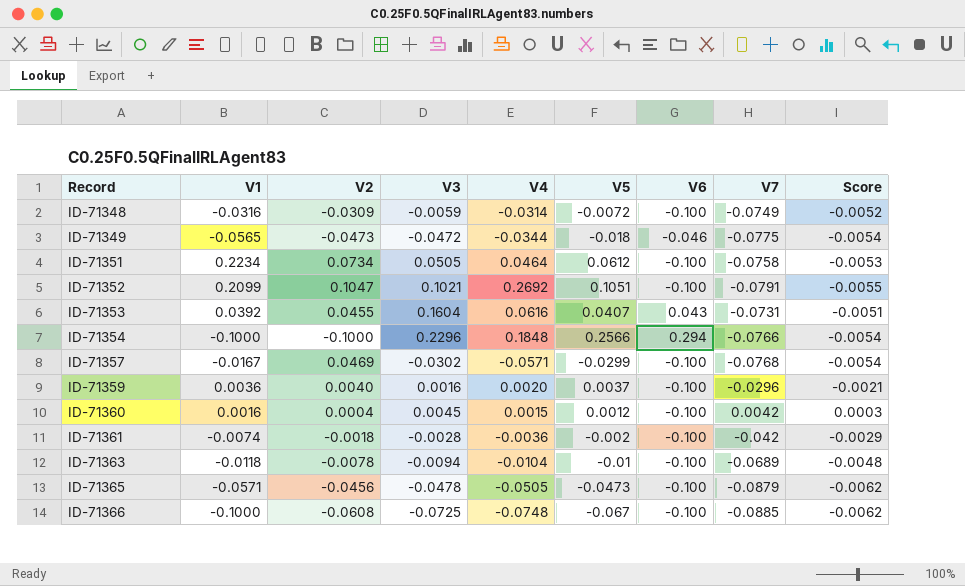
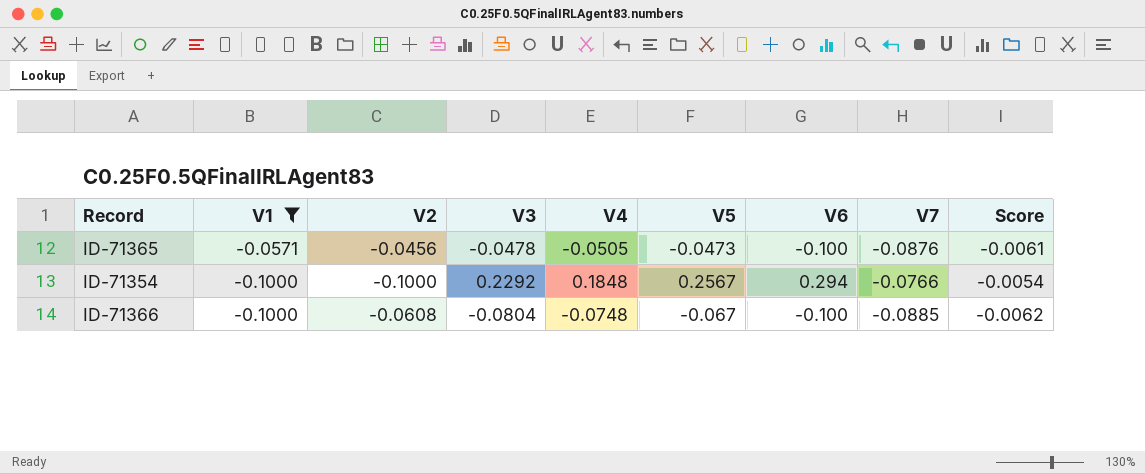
filter: none -> V1 <= -0.0571
row order: Record ascending -> V1 descending
ID-71365 | V7: -0.0879 -> -0.0876
ID-71365 | Score: -0.0062 -> -0.0061
ID-71354 | V3: 0.2296 -> 0.2292
ID-71354 | V5: 0.2566 -> 0.2567
ID-71366 | V3: -0.0725 -> -0.0804

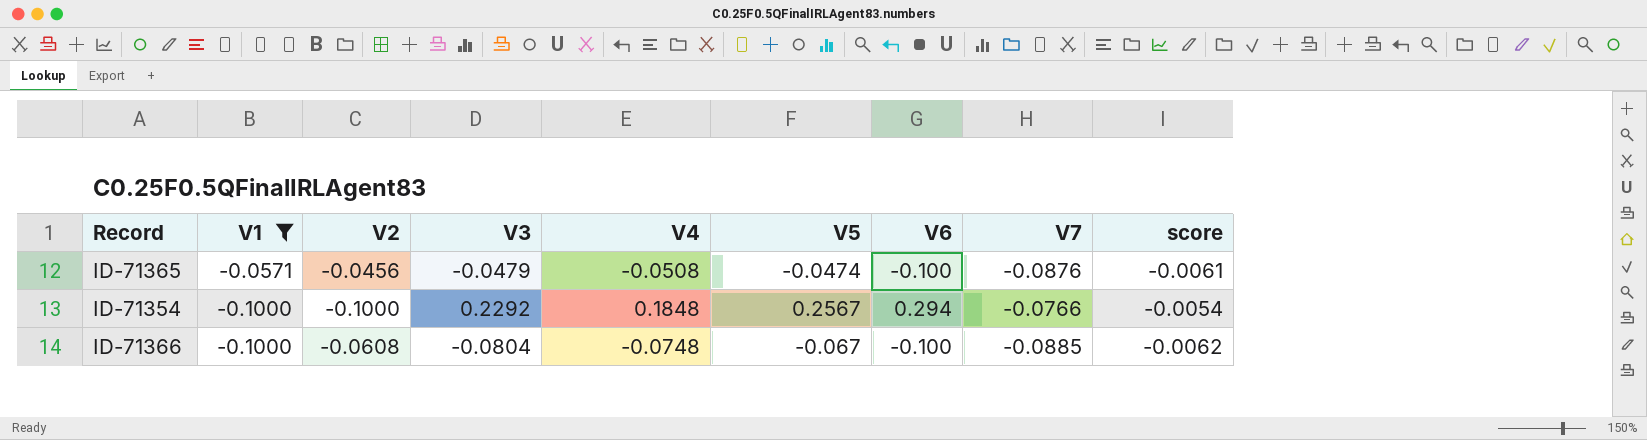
column name: Score -> score
ID-71365 | V3: -0.0478 -> -0.0479
ID-71365 | V4: -0.0505 -> -0.0508
ID-71365 | V5: -0.0473 -> -0.0474

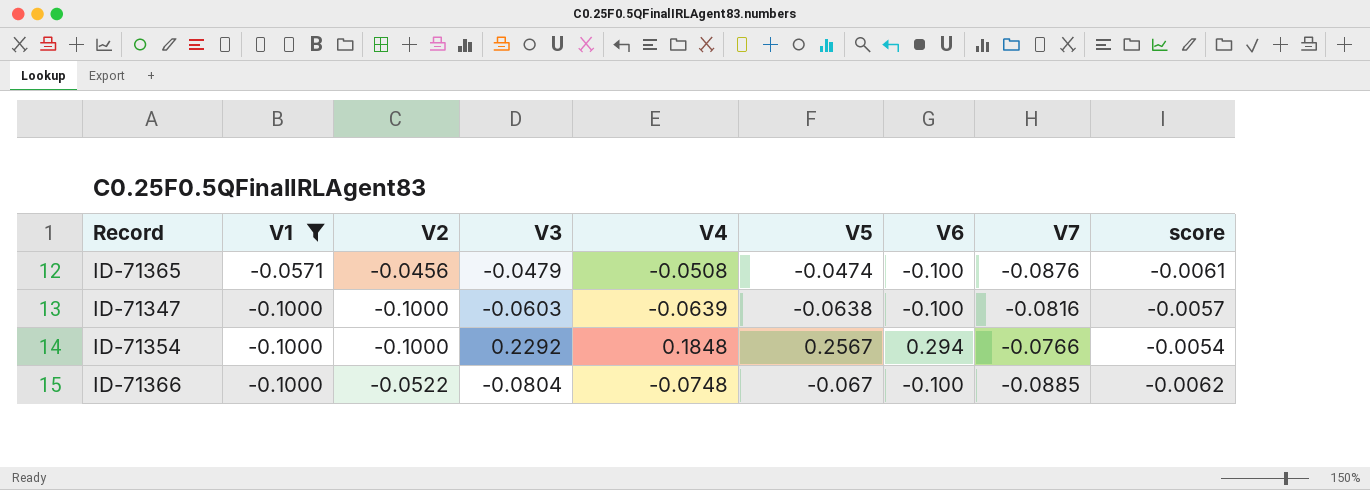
row ID-71347: none -> -0.1000 | -0.1000 | -0.0603 | -0.0639 | -0.0638 | -0.100 | -0.0816 | -0.0057
ID-71366 | V2: -0.0608 -> -0.0522

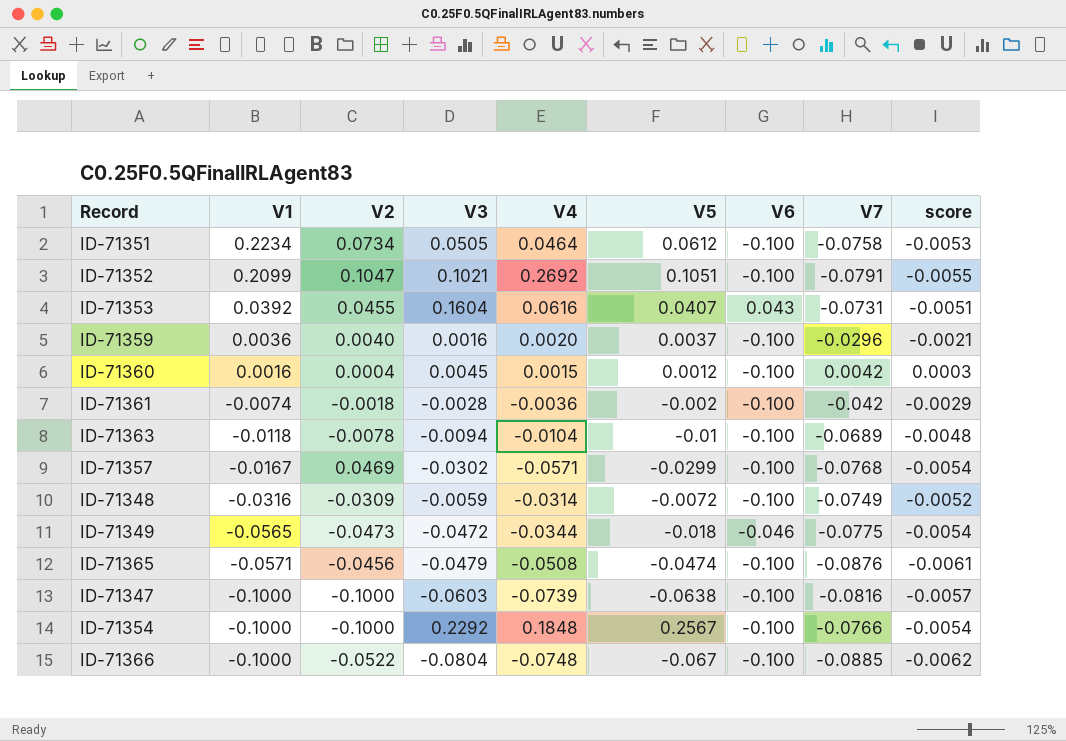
filter: V1 <= -0.0571 -> none
ID-71347 | V4: -0.0639 -> -0.0739
ID-71354 | V6: 0.294 -> -0.100

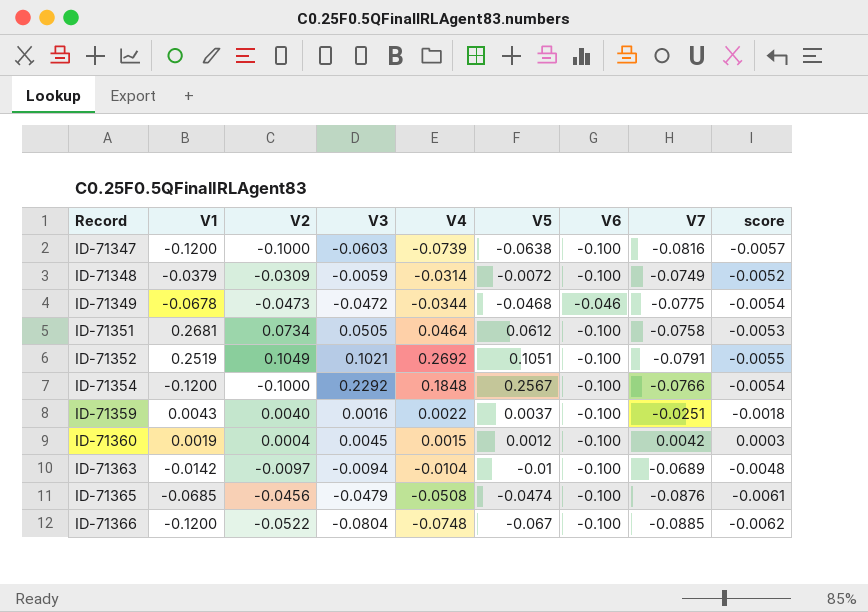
row order: V1 descending -> Record ascending
row ID-71353: 0.0392 | 0.0455 | 0.1604 | 0.0616 | 0.0407 | 0.043 | -0.0731 | -0.0051 -> none
row ID-71361: -0.0074 | -0.0018 | -0.0028 | -0.0036 | -0.002 | -0.100 | -0.042 | -0.0029 -> none
row ID-71357: -0.0167 | 0.0469 | -0.0302 | -0.0571 | -0.0299 | -0.100 | -0.0768 | -0.0054 -> none
ID-71347 | V1: -0.1000 -> -0.1200
ID-71348 | V1: -0.0316 -> -0.0379
ID-71349 | V1: -0.0565 -> -0.0678
ID-71349 | V5: -0.018 -> -0.0468
ID-71351 | V1: 0.2234 -> 0.2681
ID-71352 | V1: 0.2099 -> 0.2519
ID-71352 | V2: 0.1047 -> 0.1049
ID-71354 | V1: -0.1000 -> -0.1200
ID-71359 | V1: 0.0036 -> 0.0043
ID-71359 | V4: 0.0020 -> 0.0022
ID-71359 | V7: -0.0296 -> -0.0251
ID-71359 | score: -0.0021 -> -0.0018
ID-71360 | V1: 0.0016 -> 0.0019
ID-71363 | V1: -0.0118 -> -0.0142
ID-71363 | V2: -0.0078 -> -0.0097
ID-71365 | V1: -0.0571 -> -0.0685
ID-71366 | V1: -0.1000 -> -0.1200

